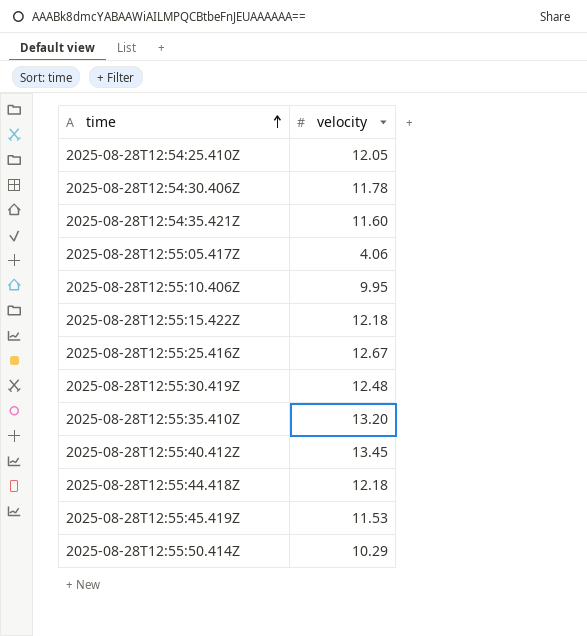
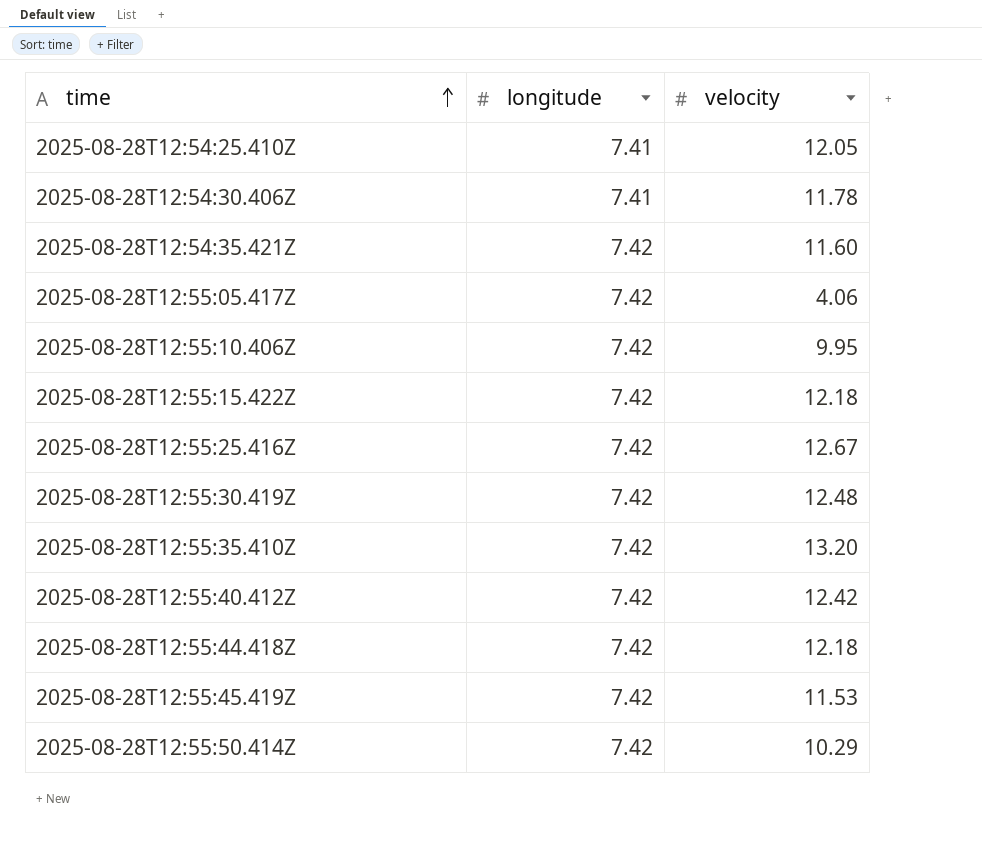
column longitude | position: none -> 2
2025-08-28T12:55:40.412Z | velocity: 13.45 -> 12.42

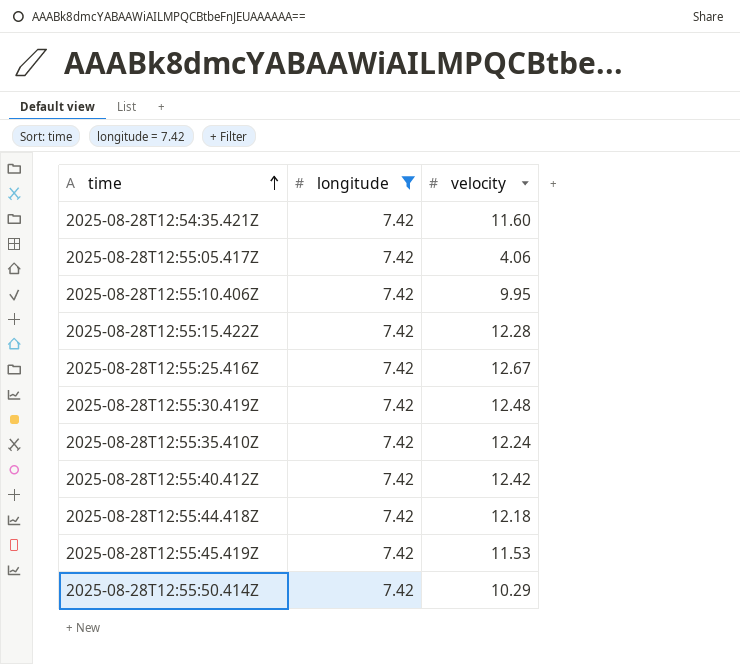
filter: none -> longitude = 7.42
2025-08-28T12:55:15.422Z | velocity: 12.18 -> 12.28
2025-08-28T12:55:35.410Z | velocity: 13.20 -> 12.24

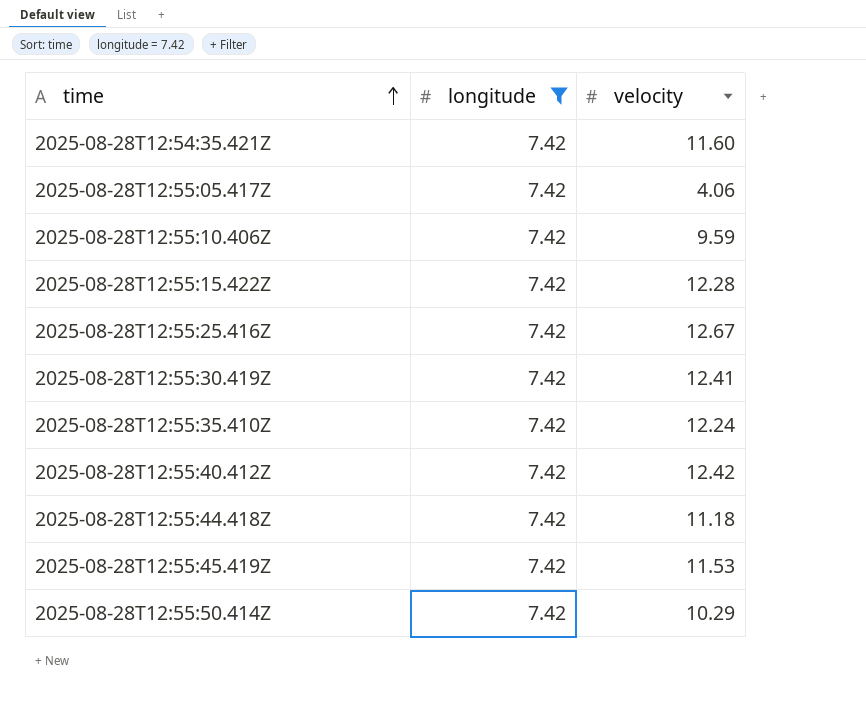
2025-08-28T12:55:10.406Z | velocity: 9.95 -> 9.59
2025-08-28T12:55:30.419Z | velocity: 12.48 -> 12.41
2025-08-28T12:55:44.418Z | velocity: 12.18 -> 11.18

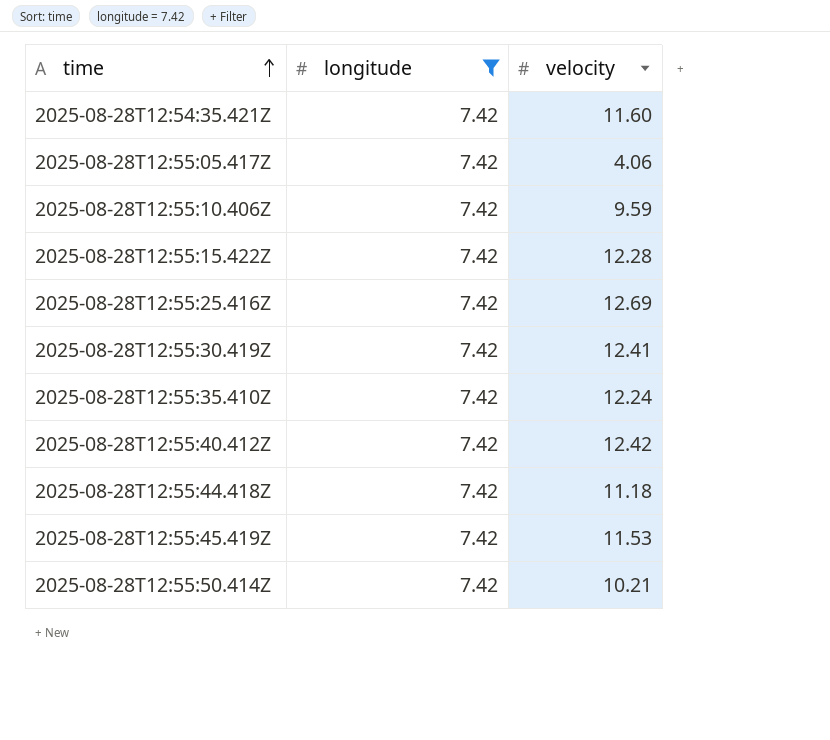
2025-08-28T12:55:25.416Z | velocity: 12.67 -> 12.69
2025-08-28T12:55:50.414Z | velocity: 10.29 -> 10.21

